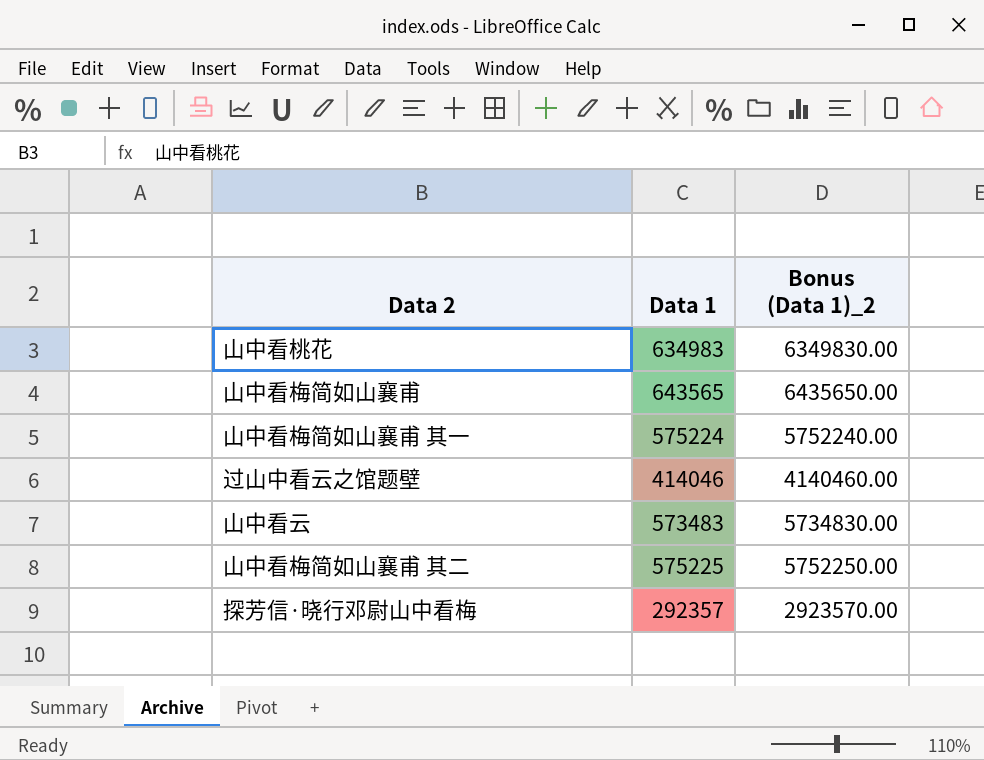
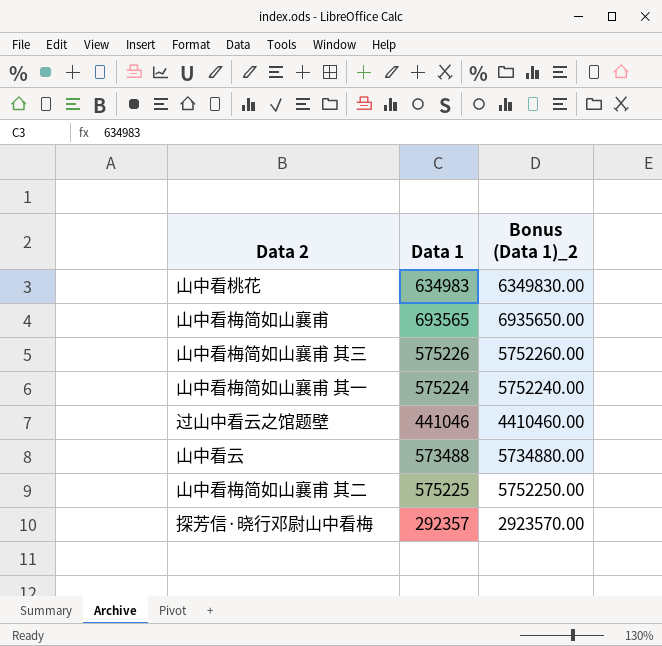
山中看梅简如山襄甫 | Data 1: 643565 -> 693565
山中看梅简如山襄甫 | Bonus (Data 1)_2: 6435650.00 -> 6935650.00
row 山中看梅简如山襄甫 其三: none -> 575226 | 5752260.00
过山中看云之馆题壁 | Data 1: 414046 -> 441046
过山中看云之馆题壁 | Bonus (Data 1)_2: 4140460.00 -> 4410460.00
山中看云 | Data 1: 573483 -> 573488
山中看云 | Bonus (Data 1)_2: 5734830.00 -> 5734880.00

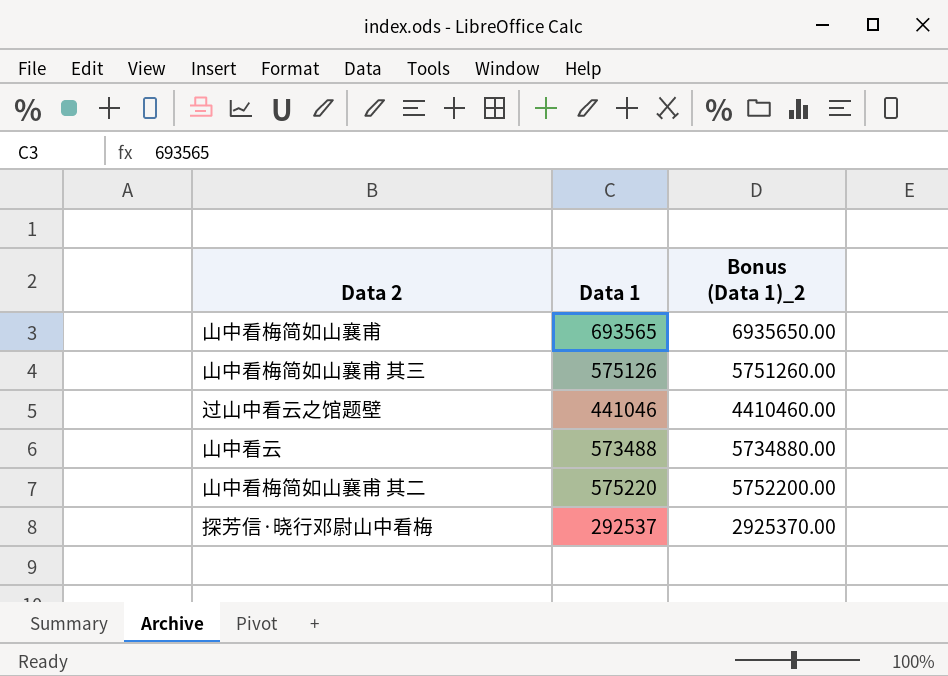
row 山中看桃花: 634983 | 6349830.00 -> none
row 山中看梅简如山襄甫 其一: 575224 | 5752240.00 -> none
山中看梅简如山襄甫 其三 | Data 1: 575226 -> 575126
山中看梅简如山襄甫 其三 | Bonus (Data 1)_2: 5752260.00 -> 5751260.00
山中看梅简如山襄甫 其二 | Data 1: 575225 -> 575220
山中看梅简如山襄甫 其二 | Bonus (Data 1)_2: 5752250.00 -> 5752200.00
探芳信·晓行邓尉山中看梅 | Data 1: 292357 -> 292537
探芳信·晓行邓尉山中看梅 | Bonus (Data 1)_2: 2923570.00 -> 2925370.00

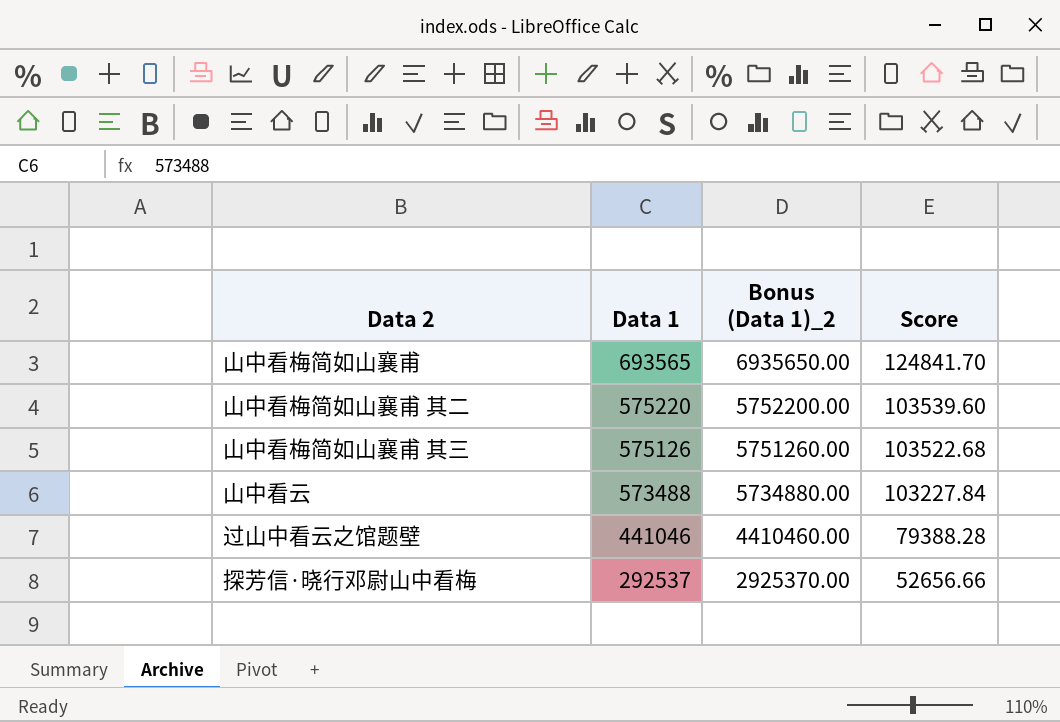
row order: none -> Data 1 descending
column Score | formula: none -> [Data 1] * 0.18

